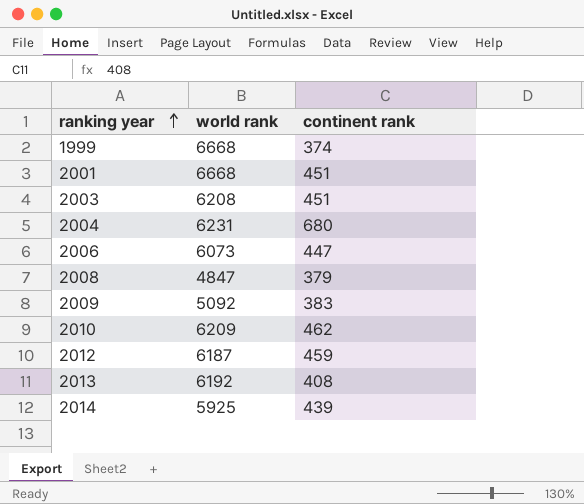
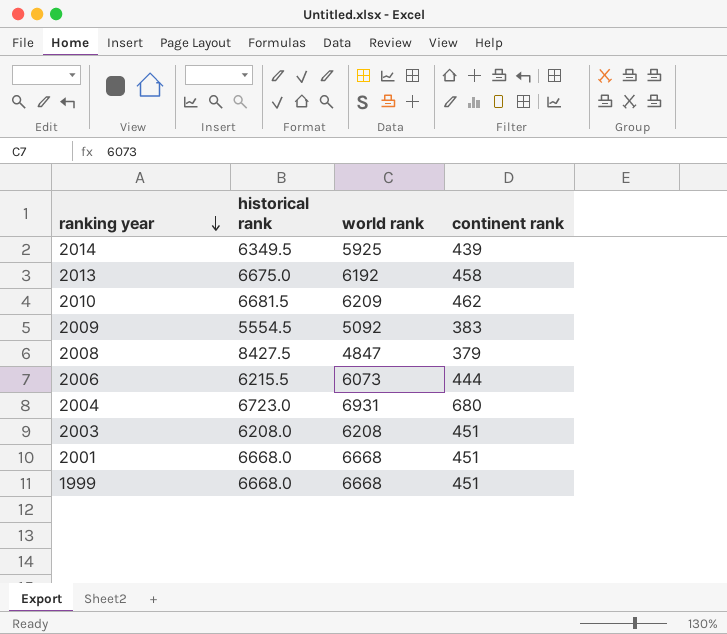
row order: ranking year ascending -> ranking year descending
column historical rank | position: none -> 2
row 2012: 6187 | 459 -> none
2013 | continent rank: 408 -> 458
2006 | continent rank: 447 -> 444
2004 | world rank: 6231 -> 6931
1999 | continent rank: 374 -> 451

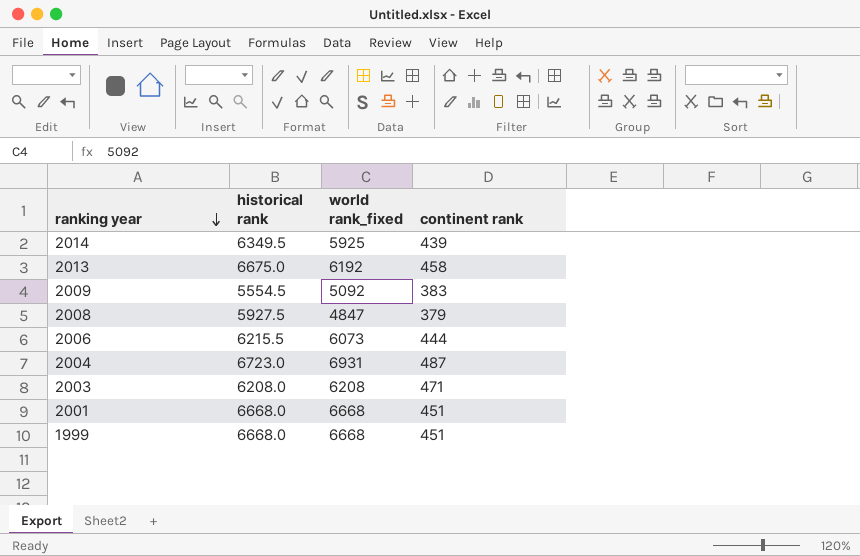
column name: world rank -> world rank_fixed
row 2010: 6681.5 | 6209 | 462 -> none
2008 | historical rank: 8427.5 -> 5927.5
2004 | continent rank: 680 -> 487
2003 | continent rank: 451 -> 471

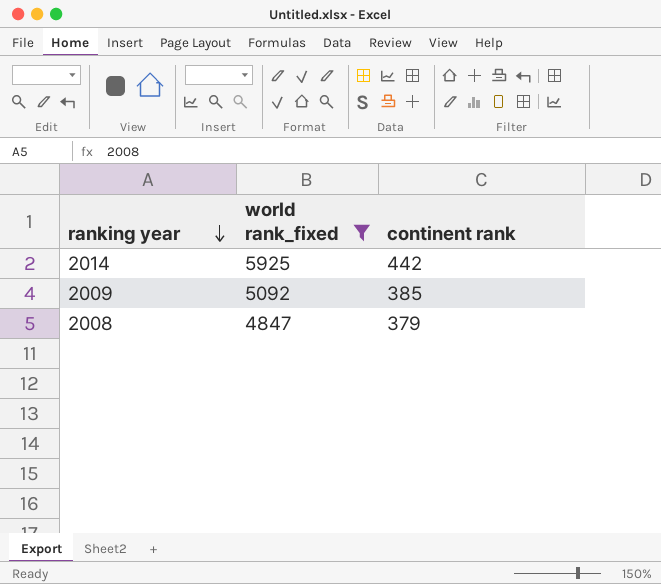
filter: none -> world rank_fixed <= 5925
column historical rank | position: 2 -> none
2014 | continent rank: 439 -> 442
2009 | continent rank: 383 -> 385

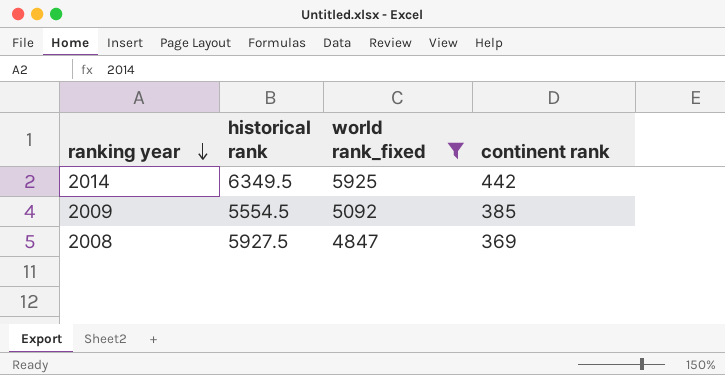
column historical rank | position: none -> 2
2008 | continent rank: 379 -> 369

